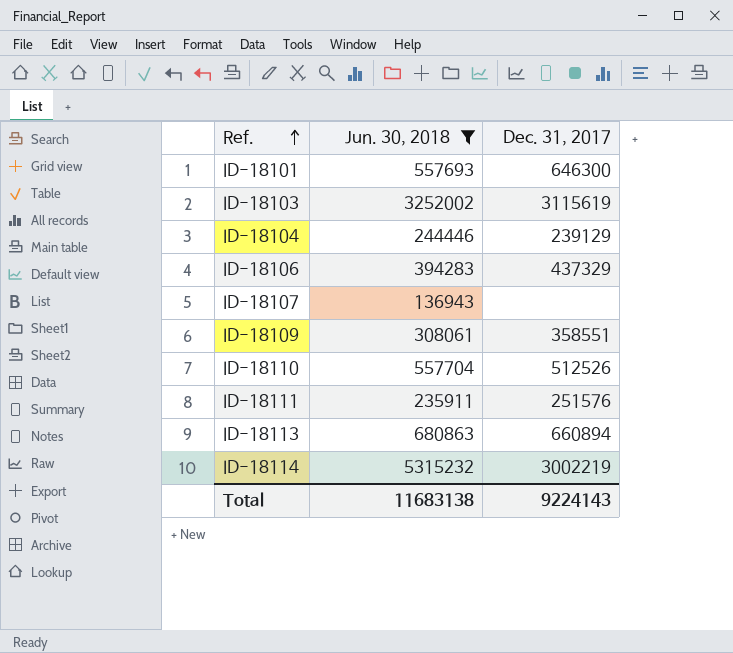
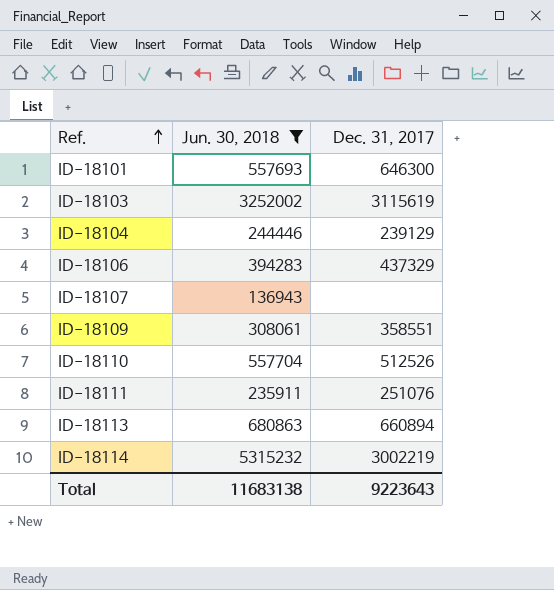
ID-18111 | Dec. 31, 2017: 251576 -> 251076
Total | Dec. 31, 2017: 9224143 -> 9223643

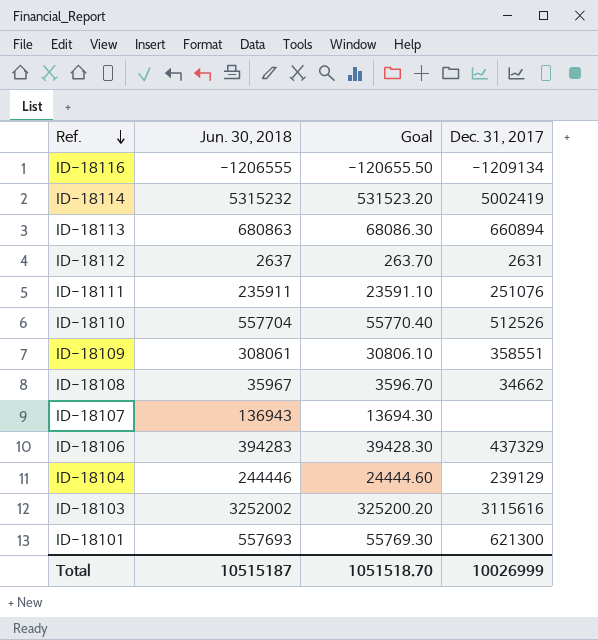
filter: Jun. 30, 2018 >= 136943 -> none
row order: Ref. ascending -> Ref. descending
column Goal | formula: none -> [Jun. 30, 2018] * 0.1
ID-18114 | Dec. 31, 2017: 3002219 -> 5002419
ID-18103 | Dec. 31, 2017: 3115619 -> 3115616
ID-18101 | Dec. 31, 2017: 646300 -> 621300
Total | Jun. 30, 2018: 11683138 -> 10515187
Total | Dec. 31, 2017: 9223643 -> 10026999

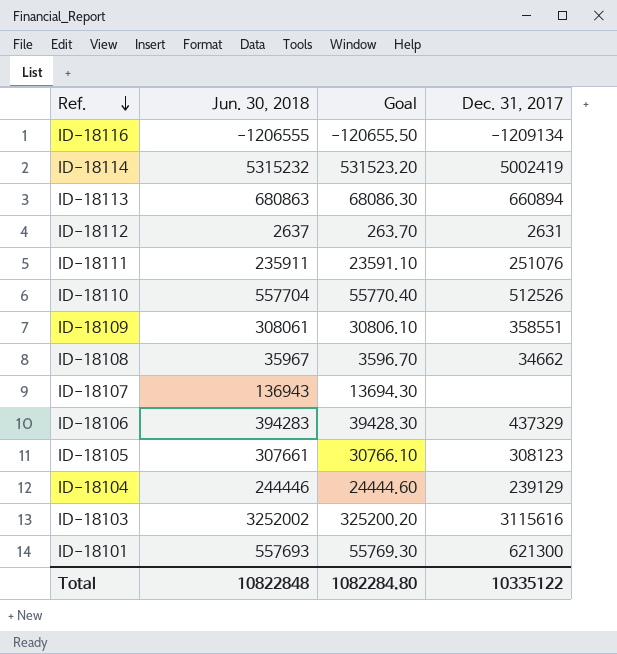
row ID-18105: none -> 307661 | 30766.10 | 308123
Total | Jun. 30, 2018: 10515187 -> 10822848
Total | Goal: 1051518.70 -> 1082284.80
Total | Dec. 31, 2017: 10026999 -> 10335122

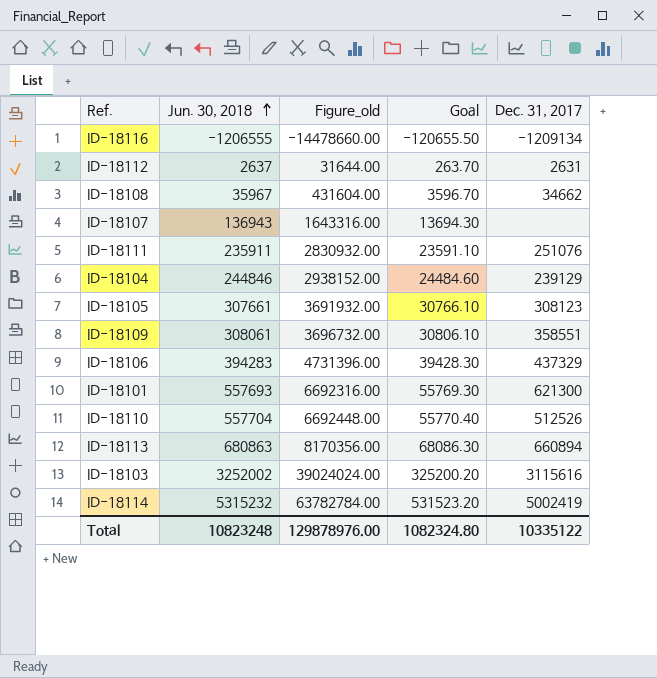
row order: Ref. descending -> Jun. 30, 2018 ascending
column Figure_old | formula: none -> [Jun. 30, 2018] * 12
ID-18104 | Jun. 30, 2018: 244446 -> 244846
ID-18104 | Goal: 24444.60 -> 24484.60
Total | Jun. 30, 2018: 10822848 -> 10823248
Total | Goal: 1082284.80 -> 1082324.80

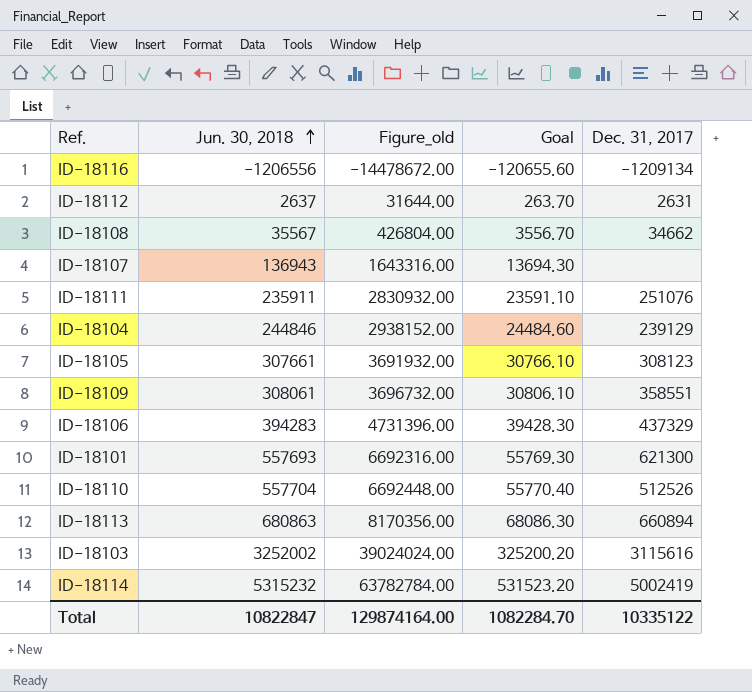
ID-18116 | Jun. 30, 2018: -1206555 -> -1206556
ID-18116 | Figure_old: -14478660.00 -> -14478672.00
ID-18116 | Goal: -120655.50 -> -120655.60
ID-18108 | Jun. 30, 2018: 35967 -> 35567
ID-18108 | Figure_old: 431604.00 -> 426804.00
ID-18108 | Goal: 3596.70 -> 3556.70
Total | Jun. 30, 2018: 10823248 -> 10822847
Total | Figure_old: 129878976.00 -> 129874164.00
Total | Goal: 1082324.80 -> 1082284.70

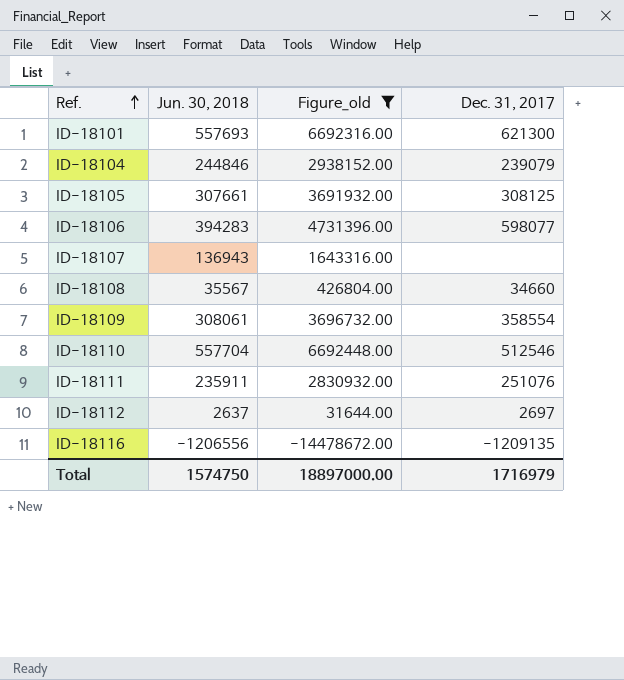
filter: none -> Figure_old <= 6692448.00
row order: Jun. 30, 2018 ascending -> Ref. ascending
column Goal | formula: [Jun. 30, 2018] * 0.1 -> none
ID-18104 | Dec. 31, 2017: 239129 -> 239079
ID-18105 | Dec. 31, 2017: 308123 -> 308125
ID-18106 | Dec. 31, 2017: 437329 -> 598077
ID-18108 | Dec. 31, 2017: 34662 -> 34660
ID-18109 | Dec. 31, 2017: 358551 -> 358554
ID-18110 | Dec. 31, 2017: 512526 -> 512546
ID-18112 | Dec. 31, 2017: 2631 -> 2697
ID-18116 | Dec. 31, 2017: -1209134 -> -1209135
Total | Jun. 30, 2018: 10822847 -> 1574750
Total | Figure_old: 129874164.00 -> 18897000.00
Total | Dec. 31, 2017: 10335122 -> 1716979

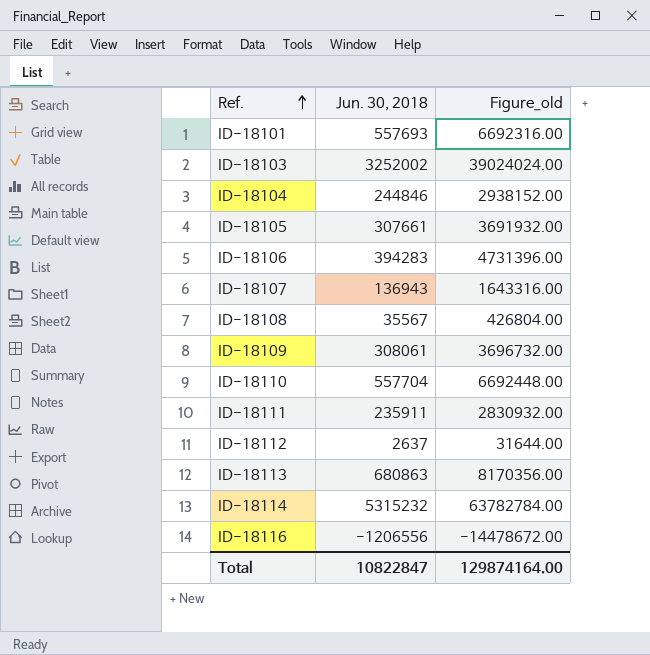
filter: Figure_old <= 6692448.00 -> none
column Dec. 31, 2017 | position: 4 -> none
Total | Jun. 30, 2018: 1574750 -> 10822847
Total | Figure_old: 18897000.00 -> 129874164.00

